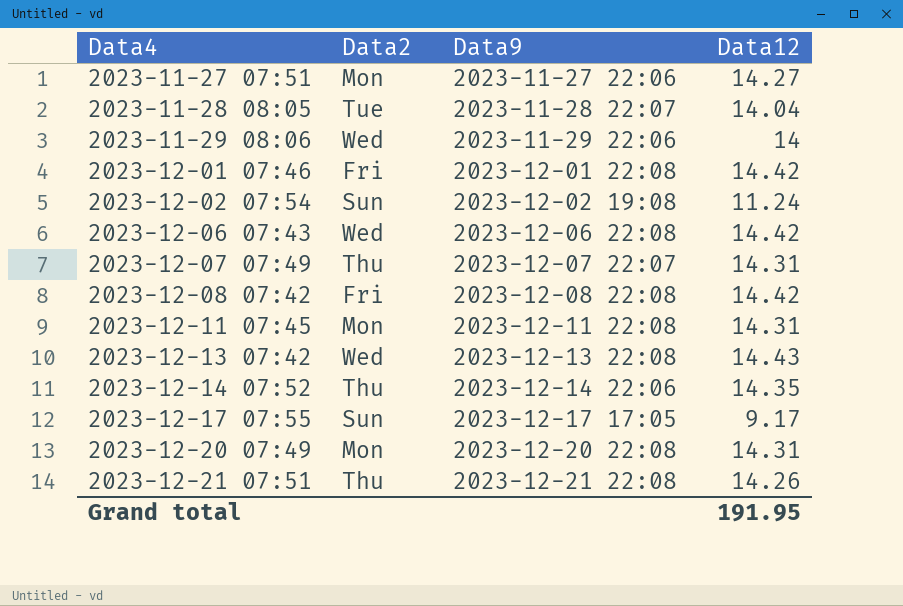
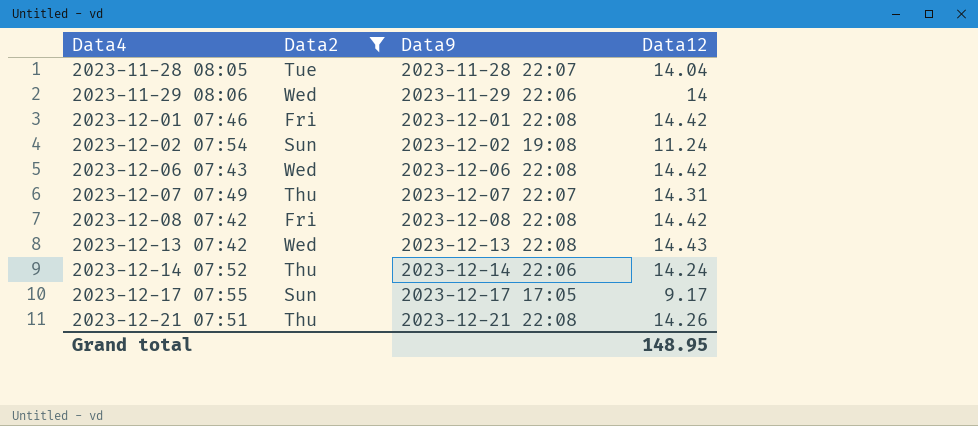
filter: none -> Data2 != Mon
2023-12-14 07:52 | Data12: 14.35 -> 14.24
Grand total | Data12: 191.95 -> 148.95

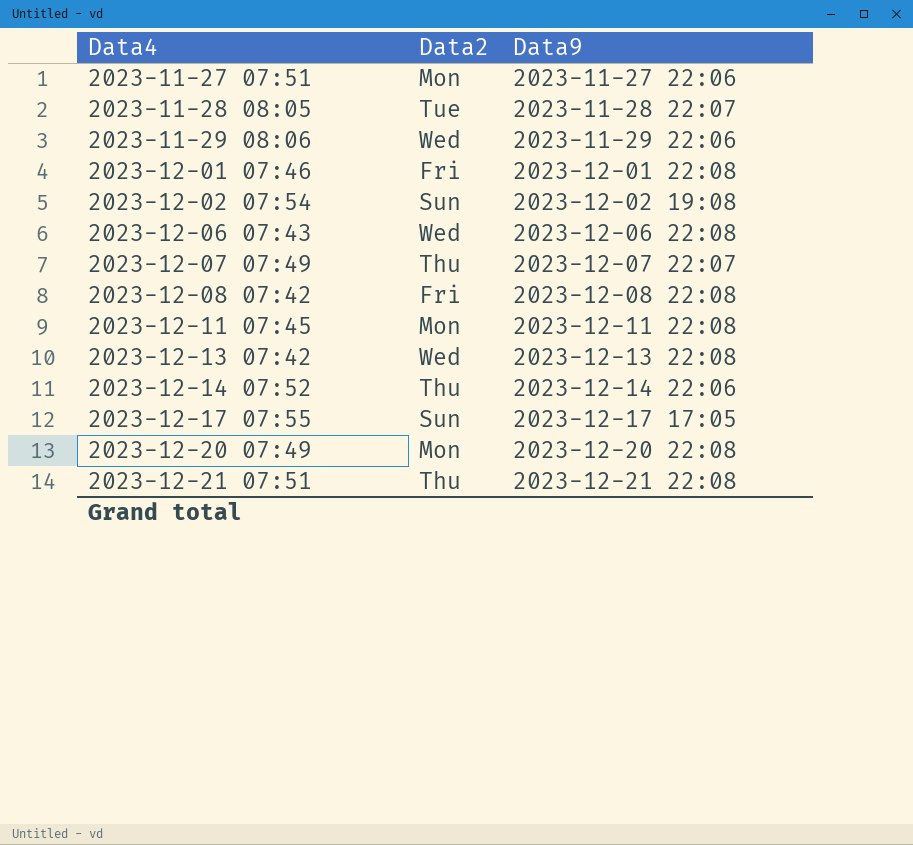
filter: Data2 != Mon -> none
column Data12 | position: 4 -> none

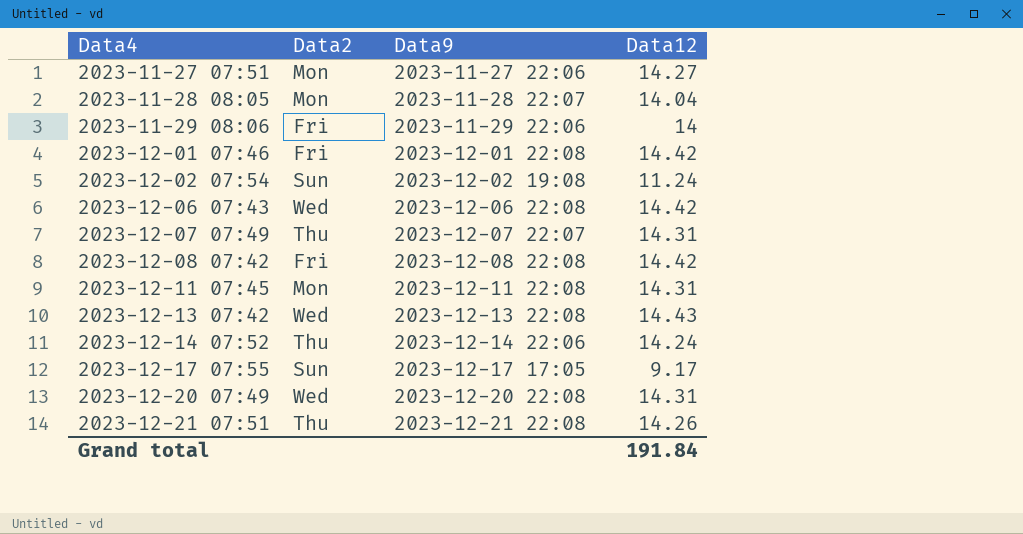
column Data12 | position: none -> 4
2023-11-28 08:05 | Data2: Tue -> Mon
2023-11-29 08:06 | Data2: Wed -> Fri
2023-12-20 07:49 | Data2: Mon -> Wed

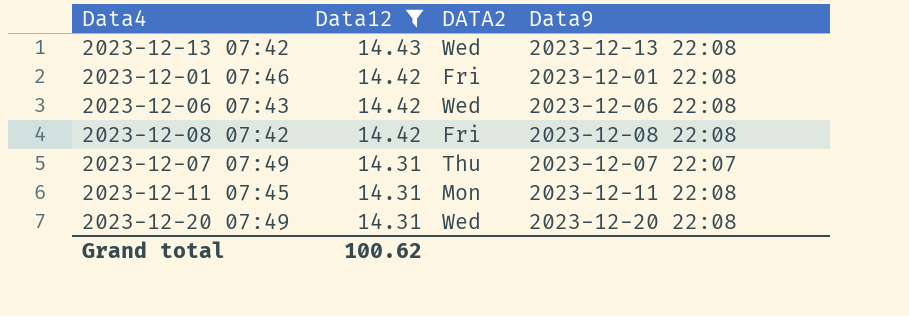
filter: none -> Data12 >= 14.31
row order: Data4 ascending -> Data12 descending
column Data12 | position: 4 -> 2
column name: Data2 -> DATA2
Grand total | Data12: 191.84 -> 100.62

